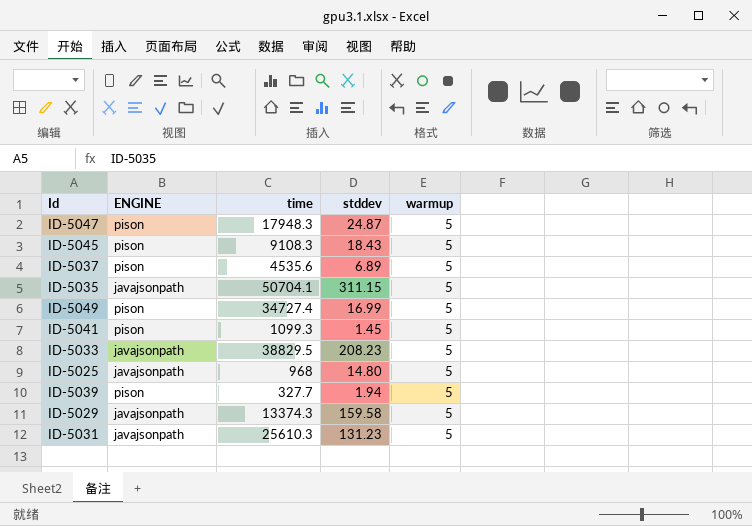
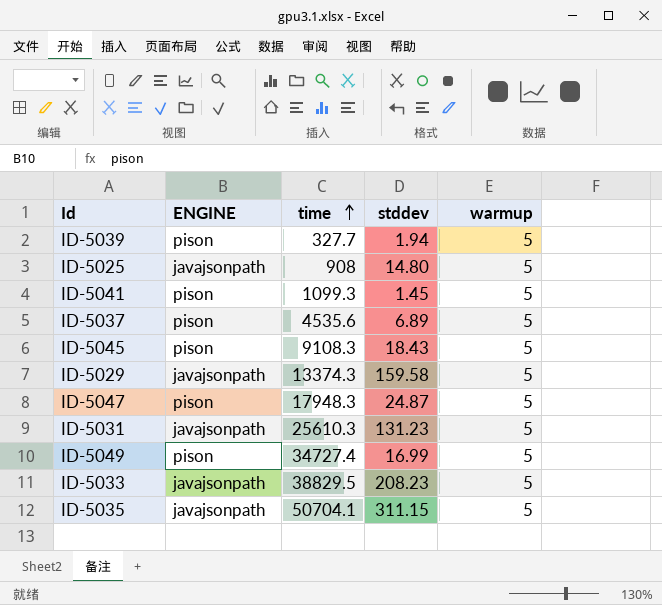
row order: none -> time ascending
ID-5025 | time: 968 -> 908

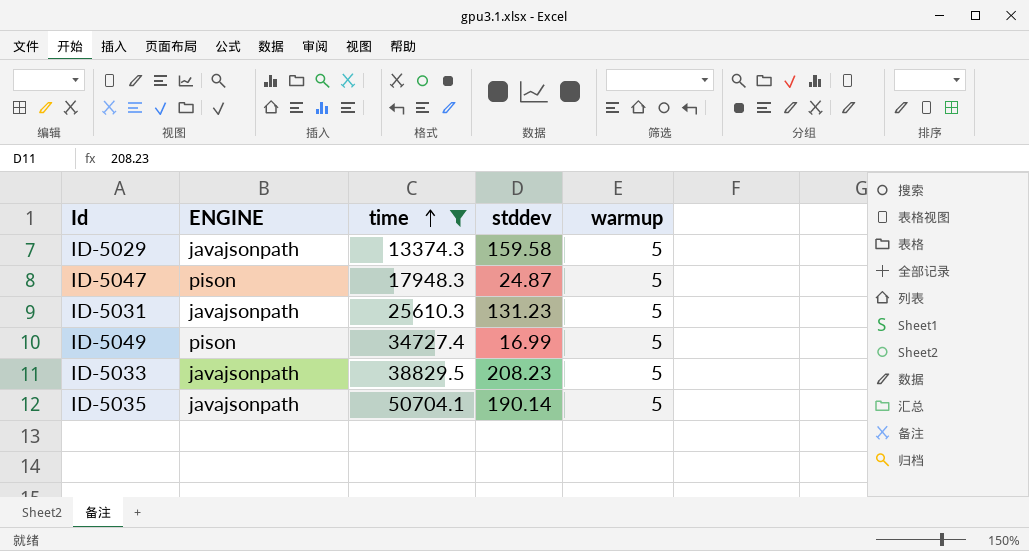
filter: none -> time >= 13374.3
ID-5035 | stddev: 311.15 -> 190.14

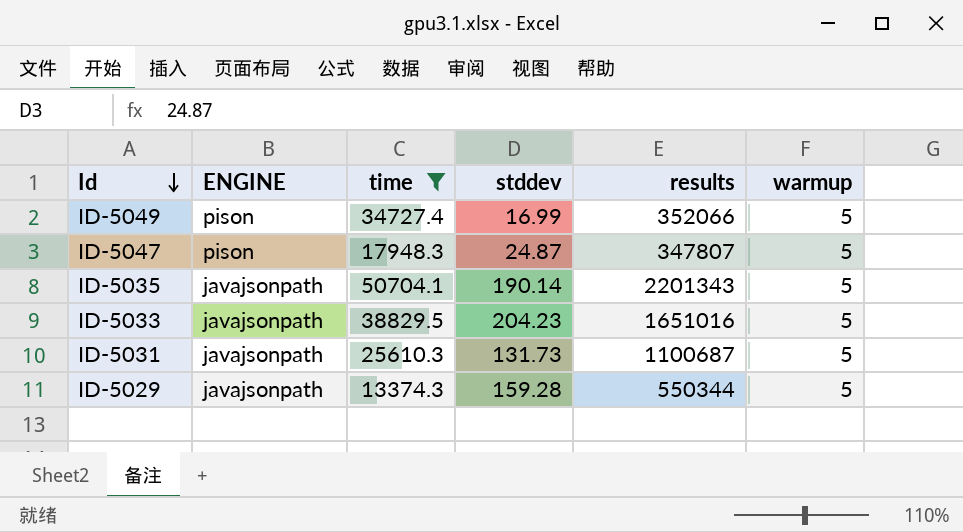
row order: time ascending -> Id descending
column results | position: none -> 5
ID-5033 | stddev: 208.23 -> 204.23
ID-5031 | stddev: 131.23 -> 131.73
ID-5029 | stddev: 159.58 -> 159.28

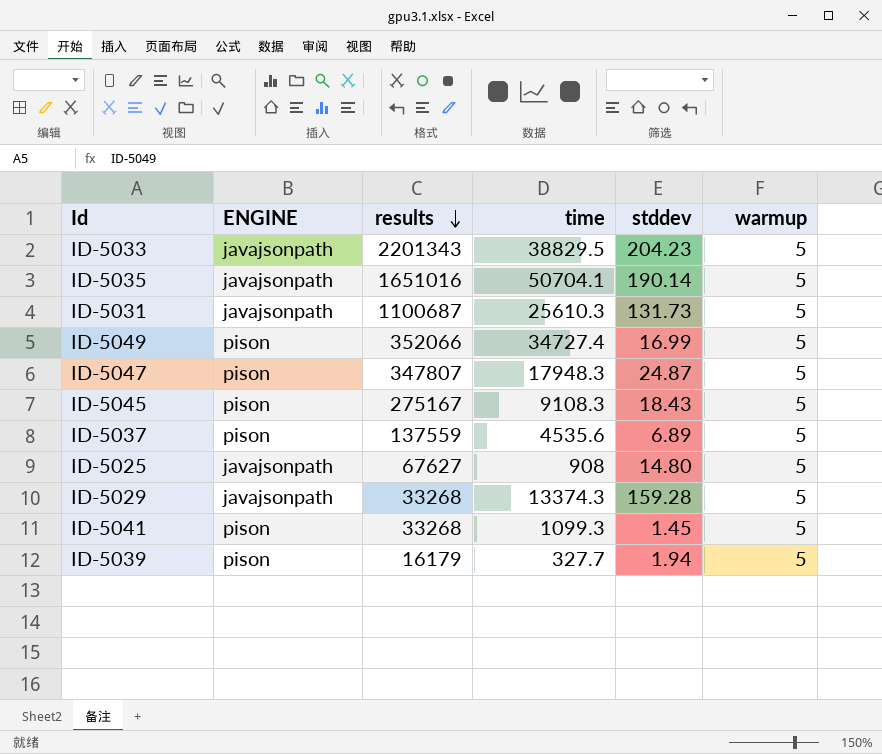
filter: time >= 13374.3 -> none
row order: Id descending -> results descending
column results | position: 5 -> 3
ID-5033 | results: 1651016 -> 2201343
ID-5035 | results: 2201343 -> 1651016
ID-5029 | results: 550344 -> 33268

